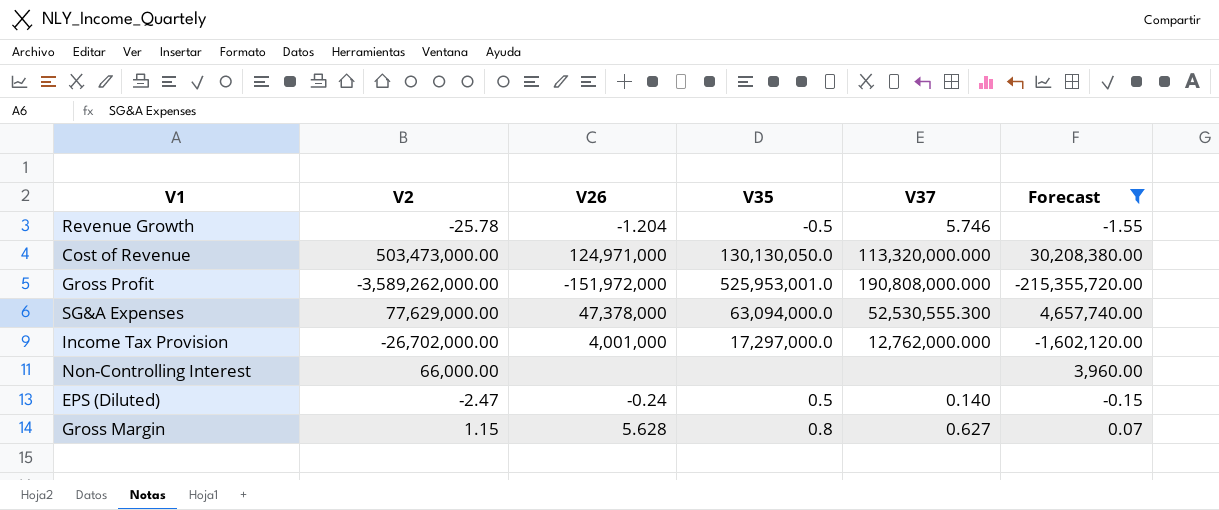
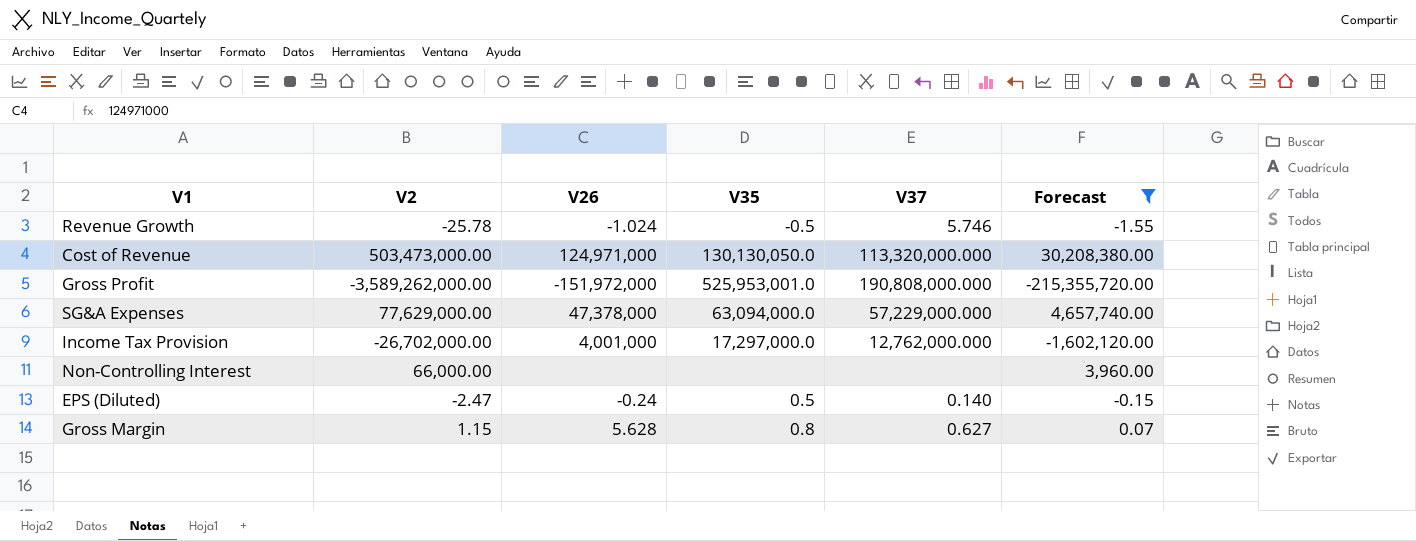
Revenue Growth | V26: -1.204 -> -1.024
SG&A Expenses | V37: 52,530,555.300 -> 57,229,000.000

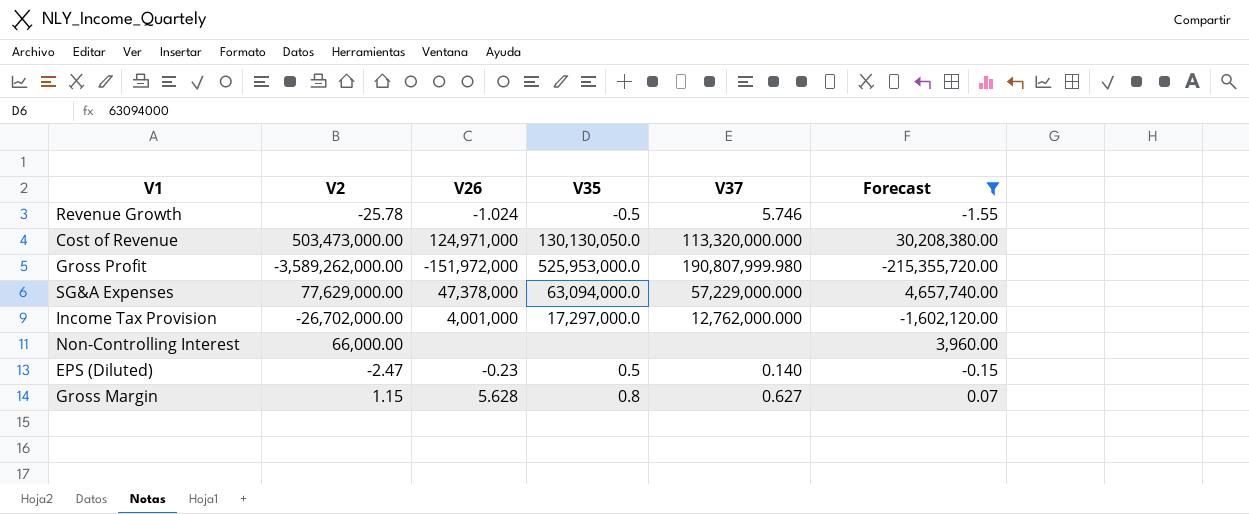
Gross Profit | V35: 525,953,001.0 -> 525,953,000.0
Gross Profit | V37: 190,808,000.000 -> 190,807,999.980
EPS (Diluted) | V26: -0.24 -> -0.23

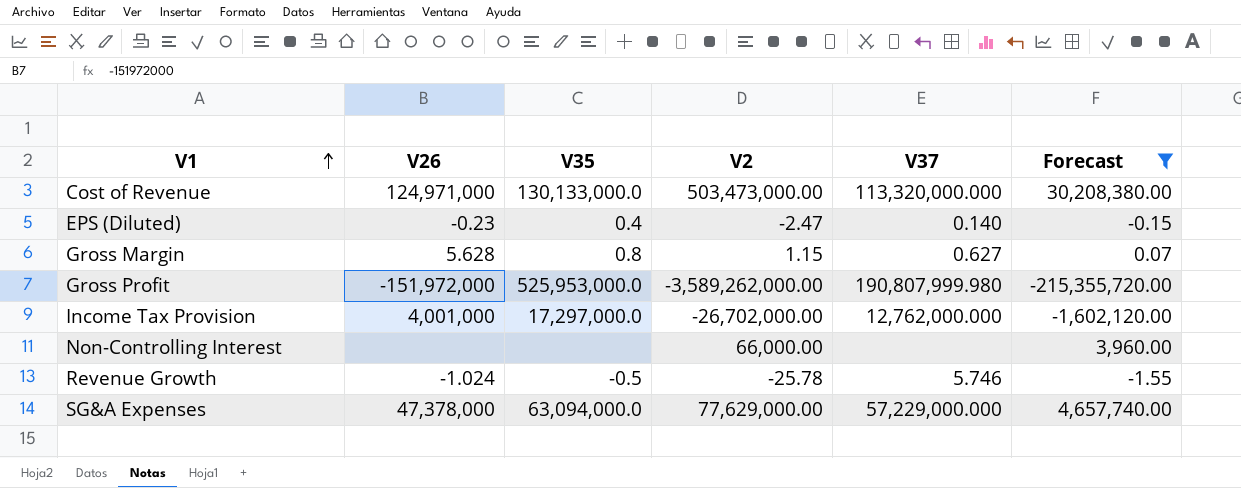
row order: none -> V1 ascending
column V2 | position: 2 -> 4
Cost of Revenue | V35: 130,130,050.0 -> 130,133,000.0
EPS (Diluted) | V35: 0.5 -> 0.4

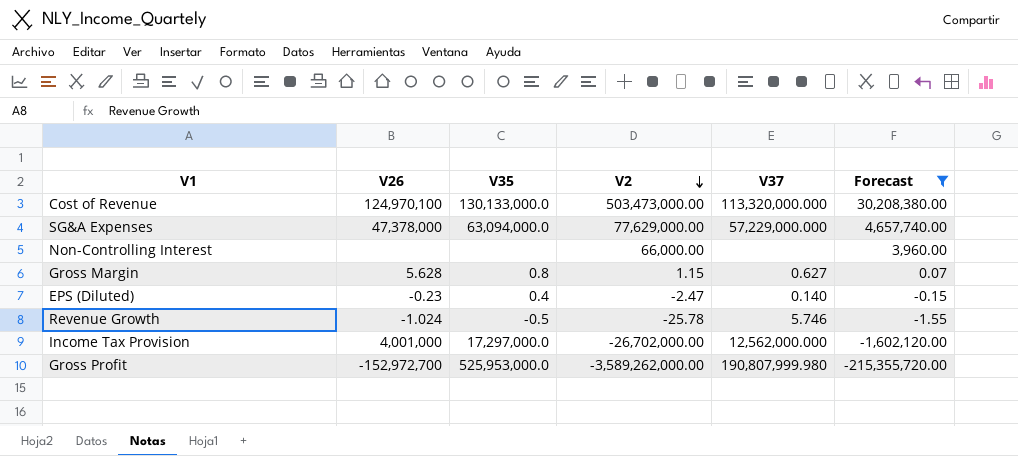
row order: V1 ascending -> V2 descending
Cost of Revenue | V26: 124,971,000 -> 124,970,100
Income Tax Provision | V37: 12,762,000.000 -> 12,562,000.000
Gross Profit | V26: -151,972,000 -> -152,972,700

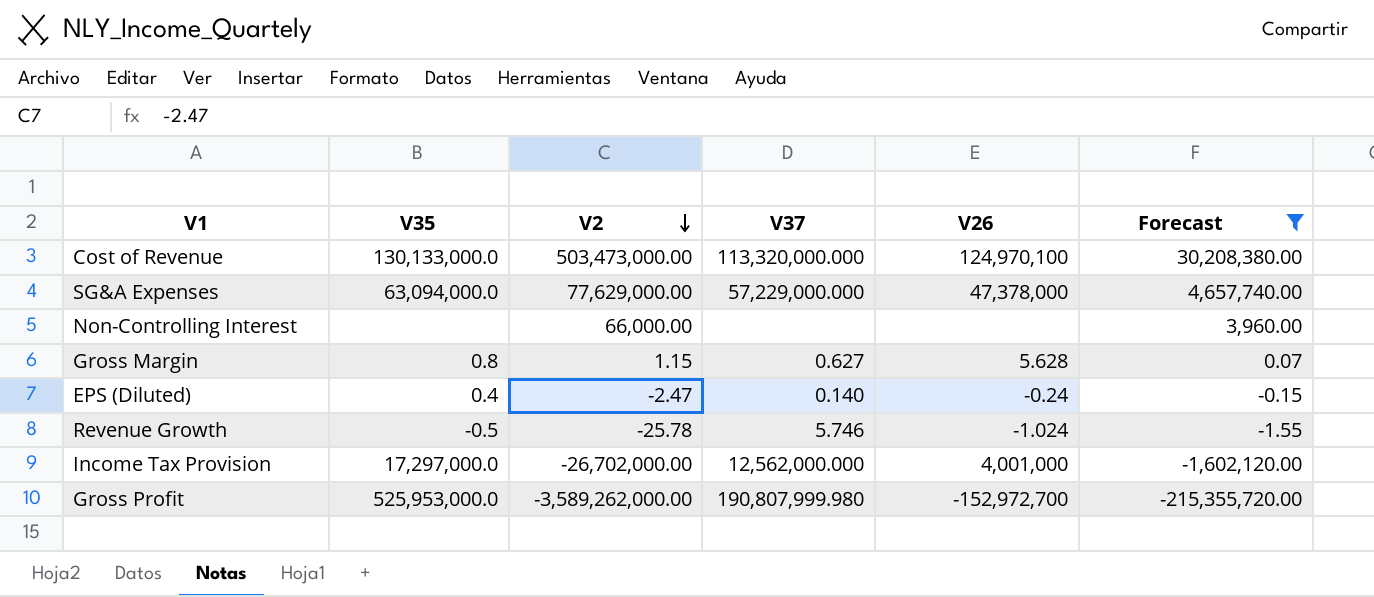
column V26 | position: 2 -> 5
EPS (Diluted) | V26: -0.23 -> -0.24

